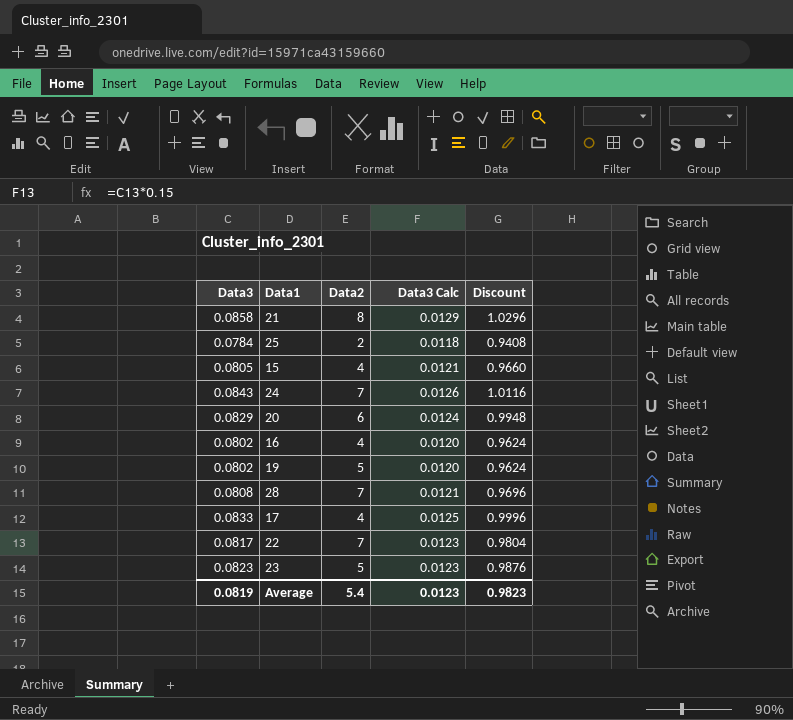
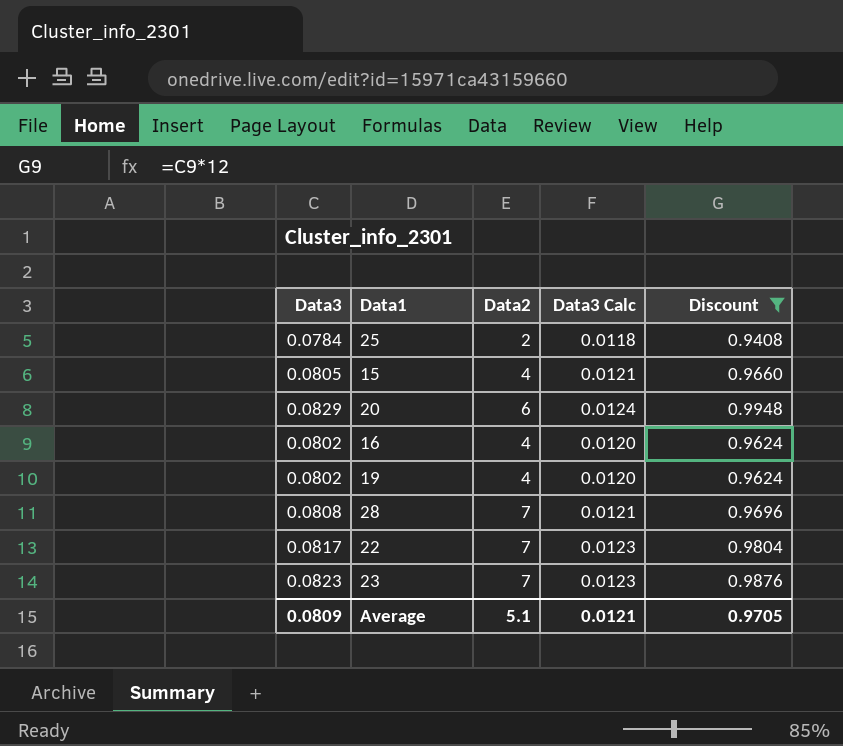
filter: none -> Discount <= 0.9948
19 | Data2: 5 -> 4
23 | Data2: 5 -> 7
Average | Data3: 0.0819 -> 0.0809
Average | Data2: 5.4 -> 5.1
Average | Data3 Calc: 0.0123 -> 0.0121
Average | Discount: 0.9823 -> 0.9705

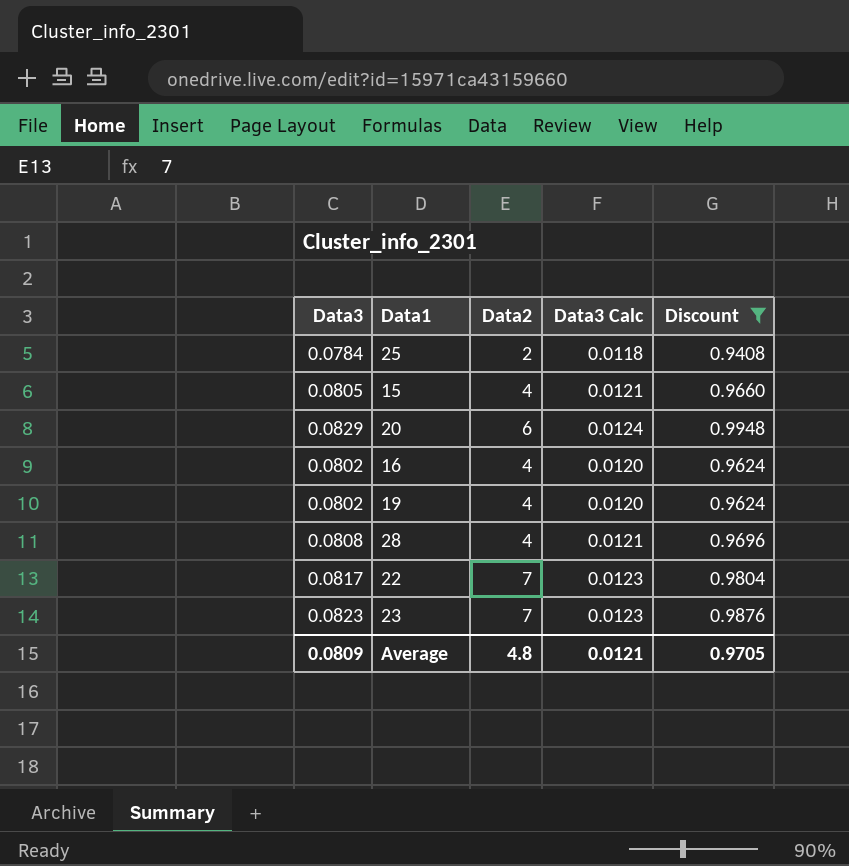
28 | Data2: 7 -> 4
Average | Data2: 5.1 -> 4.8

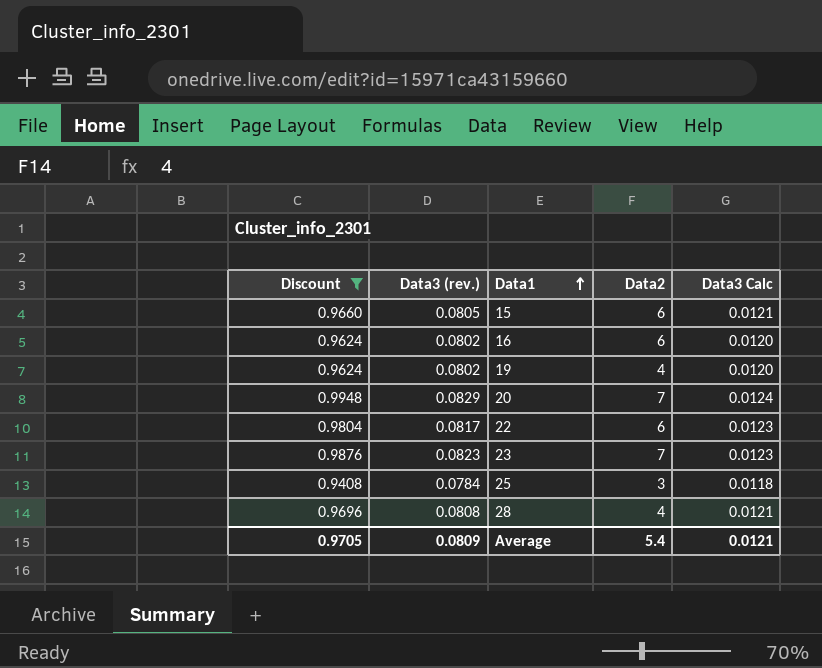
row order: none -> Data1 ascending
column Discount | position: 5 -> 1
column name: Data3 -> Data3 (rev.)
15 | Data2: 4 -> 6
16 | Data2: 4 -> 6
20 | Data2: 6 -> 7
22 | Data2: 7 -> 6
25 | Data2: 2 -> 3
Average | Data2: 4.8 -> 5.4

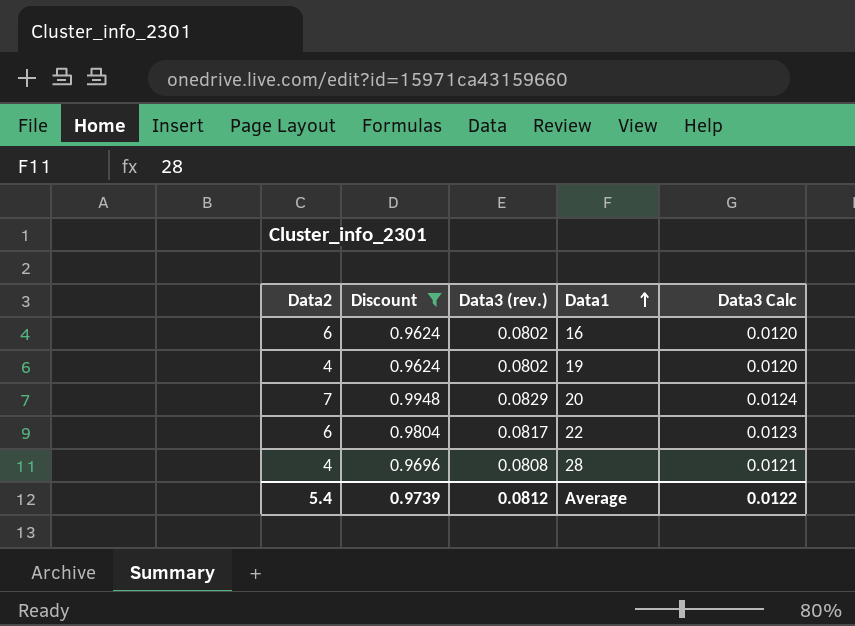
column Data2 | position: 4 -> 1
row 15: 0.9660 | 0.0805 | 6 | 0.0121 -> none
row 23: 0.9876 | 0.0823 | 7 | 0.0123 -> none
row 25: 0.9408 | 0.0784 | 3 | 0.0118 -> none
Average | Discount: 0.9705 -> 0.9739
Average | Data3 (rev.): 0.0809 -> 0.0812
Average | Data3 Calc: 0.0121 -> 0.0122

